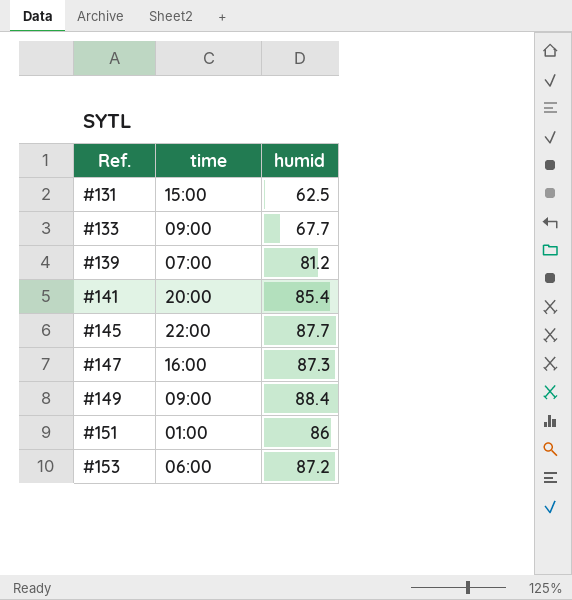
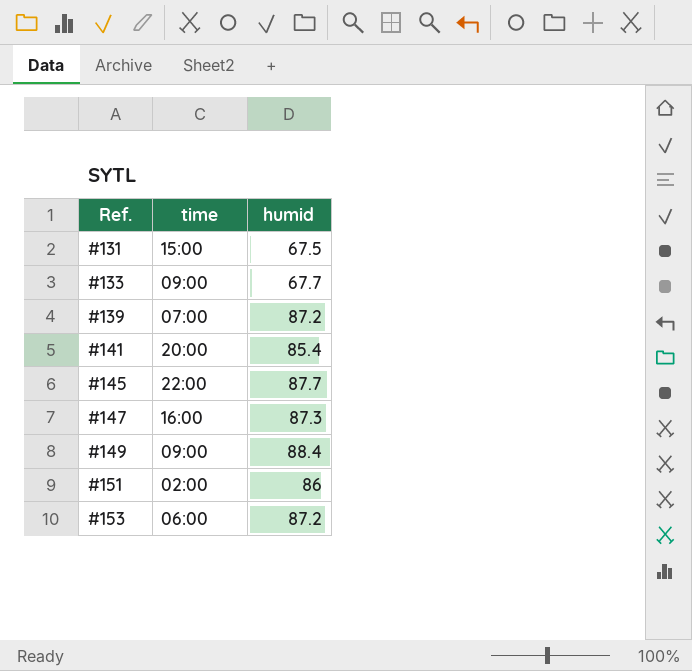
#131 | humid: 62.5 -> 67.5
#139 | humid: 81.2 -> 87.2
#151 | time: 01:00 -> 02:00

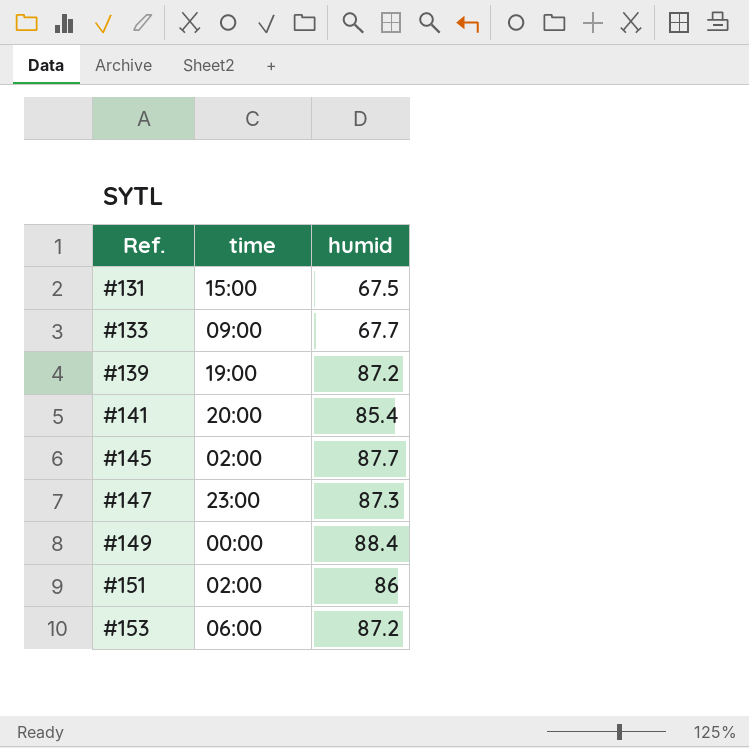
#139 | time: 07:00 -> 19:00
#145 | time: 22:00 -> 02:00
#147 | time: 16:00 -> 23:00
#149 | time: 09:00 -> 00:00

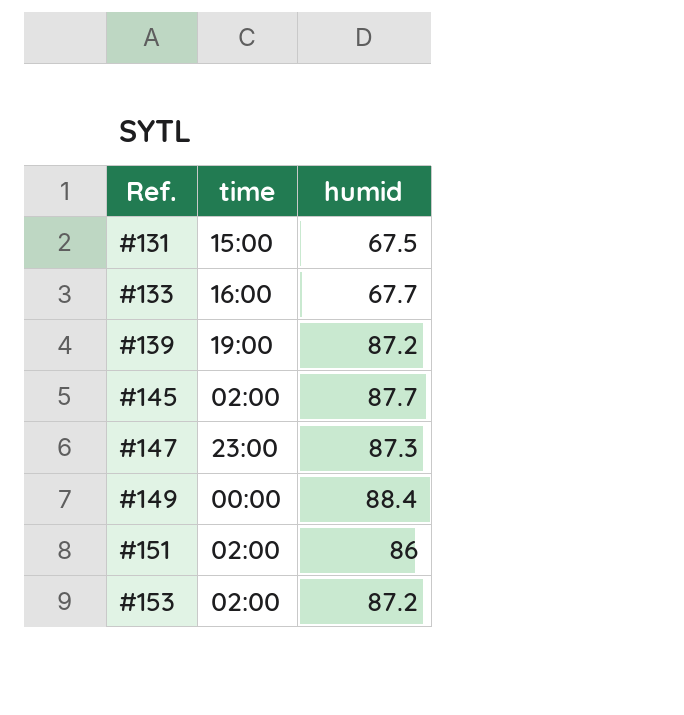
row #141: 20:00 | 85.4 -> none
#133 | time: 09:00 -> 16:00
#153 | time: 06:00 -> 02:00

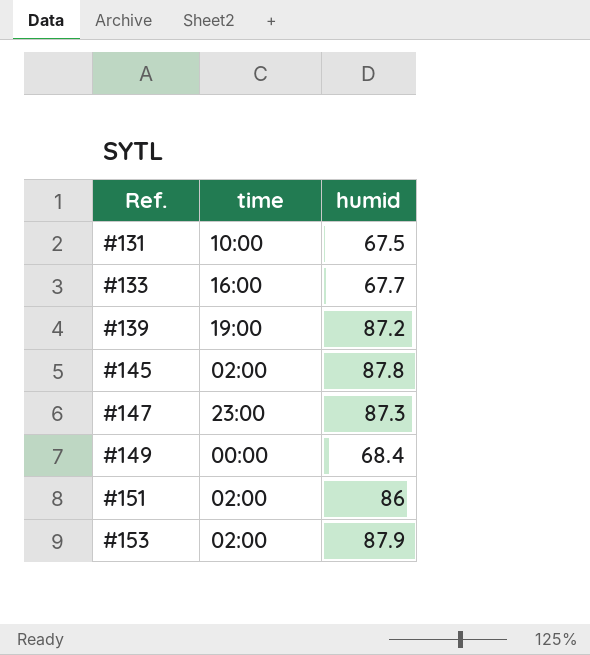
#131 | time: 15:00 -> 10:00
#145 | humid: 87.7 -> 87.8
#149 | humid: 88.4 -> 68.4
#153 | humid: 87.2 -> 87.9

